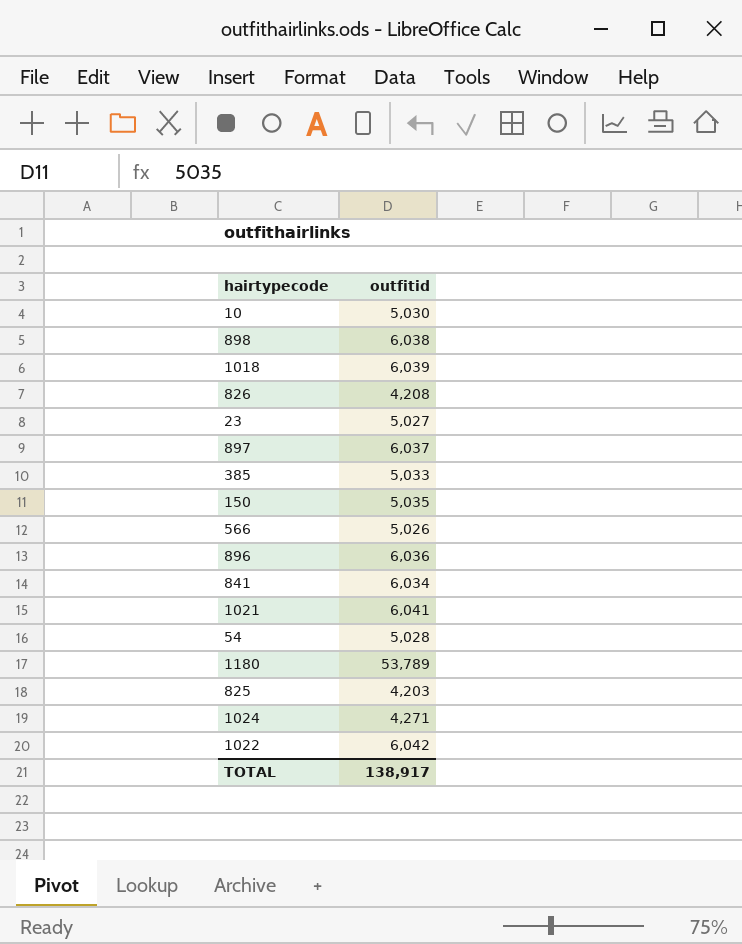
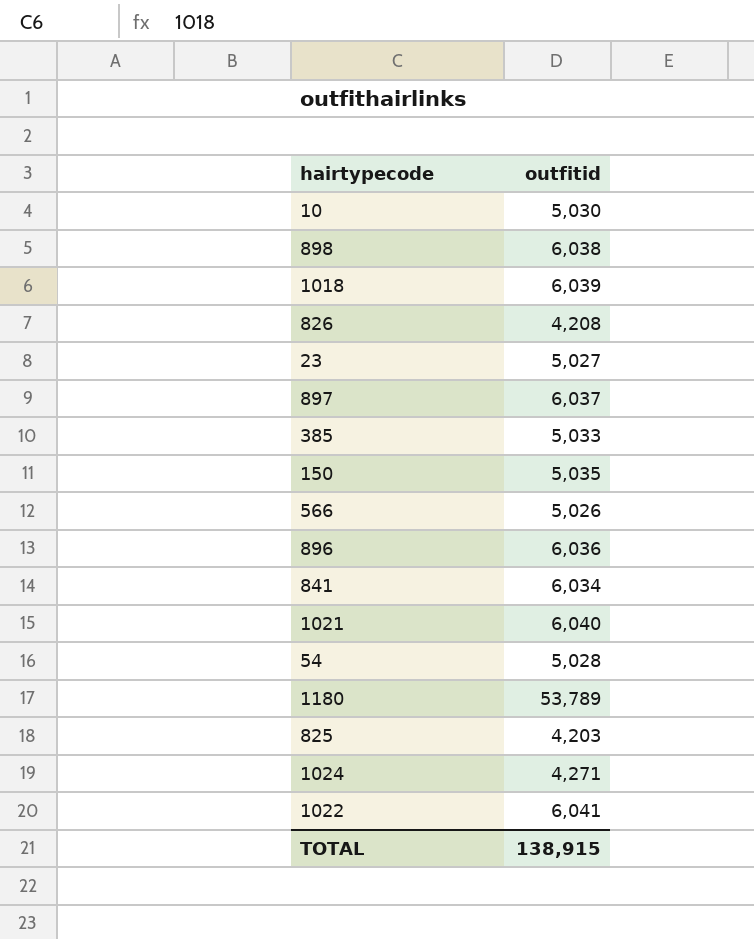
1021 | outfitid: 6,041 -> 6,040
1022 | outfitid: 6,042 -> 6,041
TOTAL | outfitid: 138,917 -> 138,915

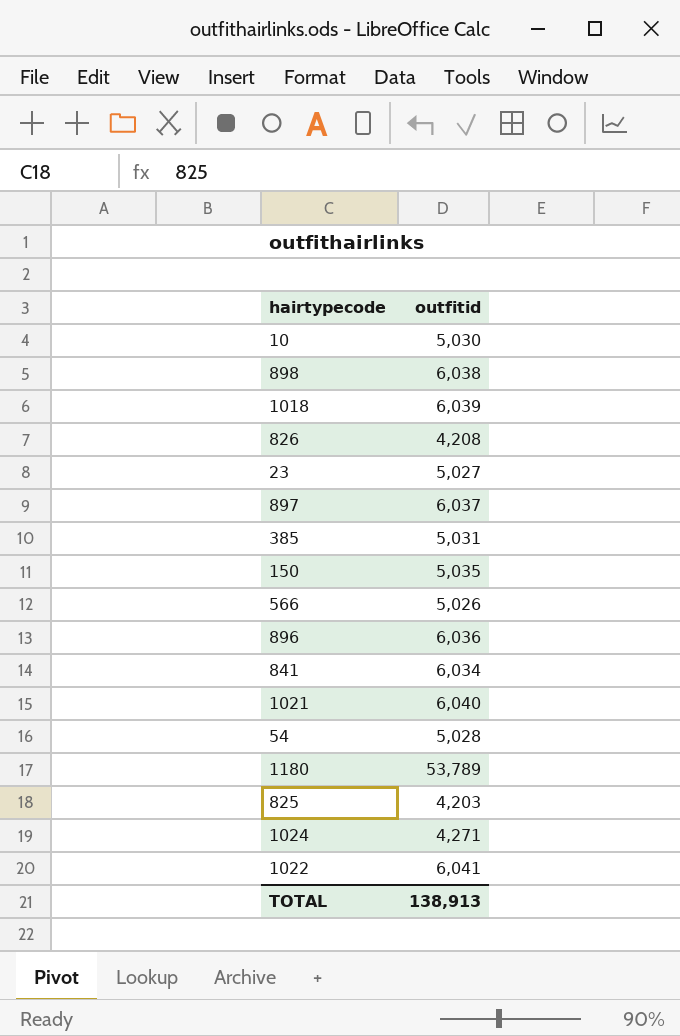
385 | outfitid: 5,033 -> 5,031
TOTAL | outfitid: 138,915 -> 138,913

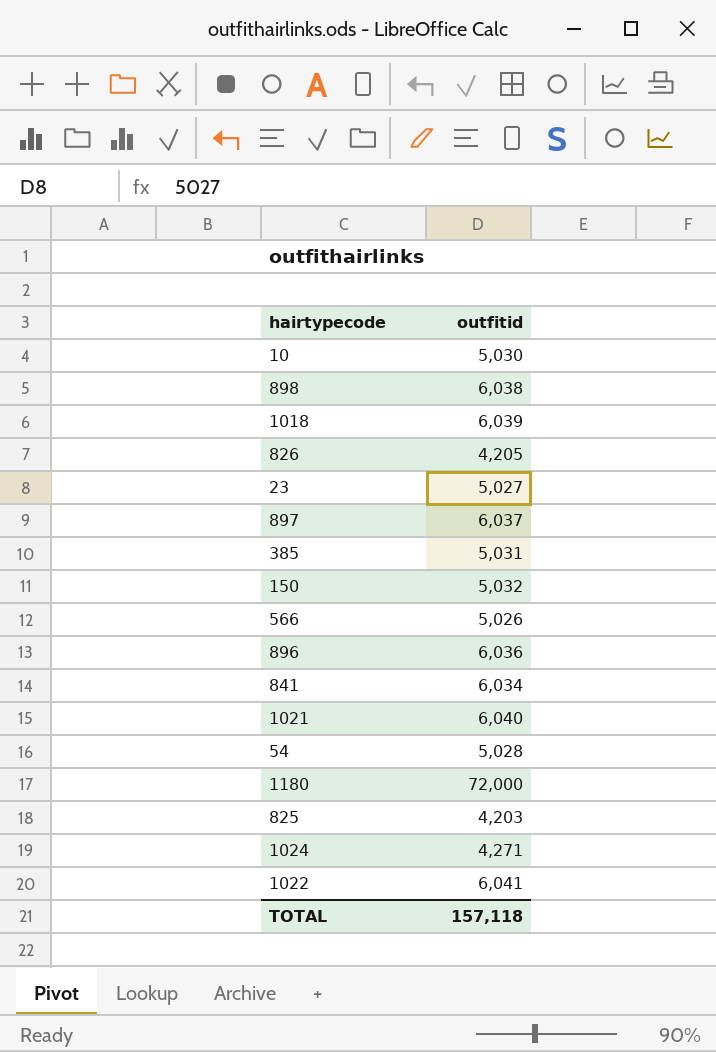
826 | outfitid: 4,208 -> 4,205
150 | outfitid: 5,035 -> 5,032
1180 | outfitid: 53,789 -> 72,000
TOTAL | outfitid: 138,913 -> 157,118

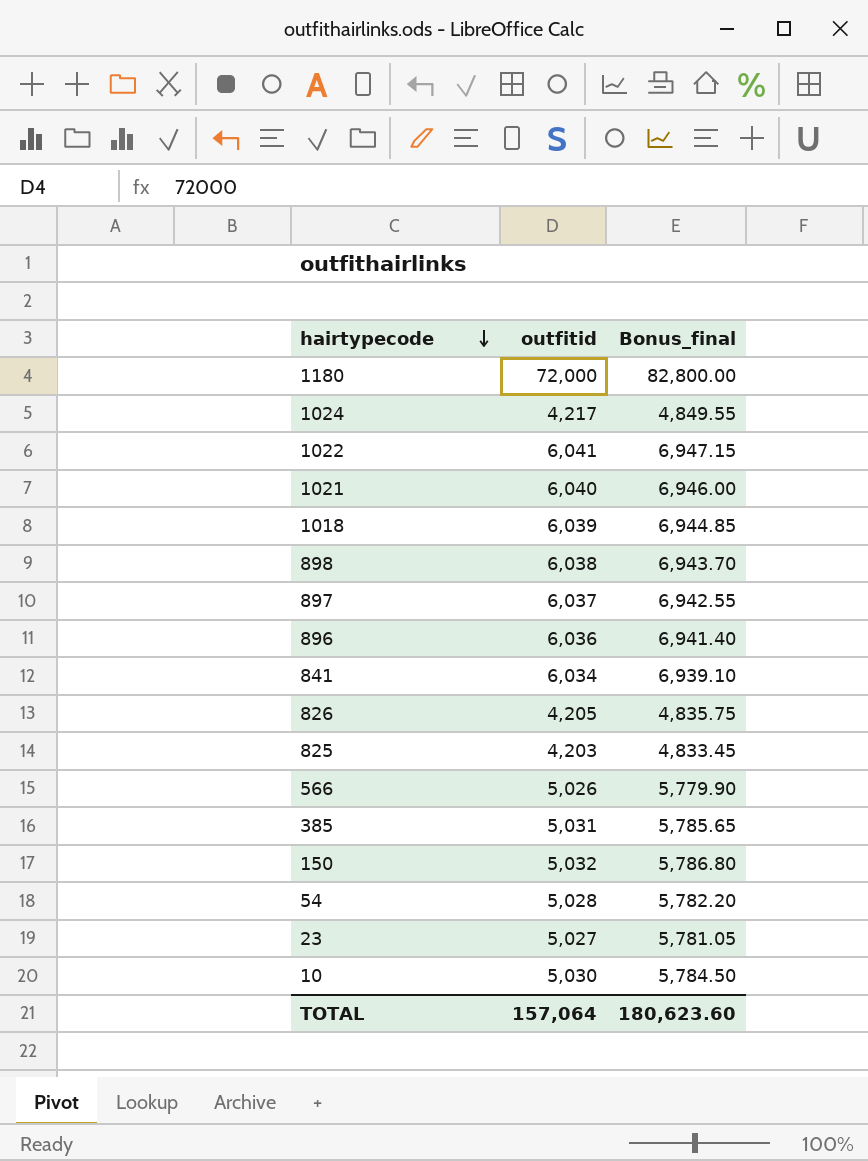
row order: none -> hairtypecode descending
column Bonus_final | formula: none -> [outfitid] * 1.15
1024 | outfitid: 4,271 -> 4,217
TOTAL | outfitid: 157,118 -> 157,064

